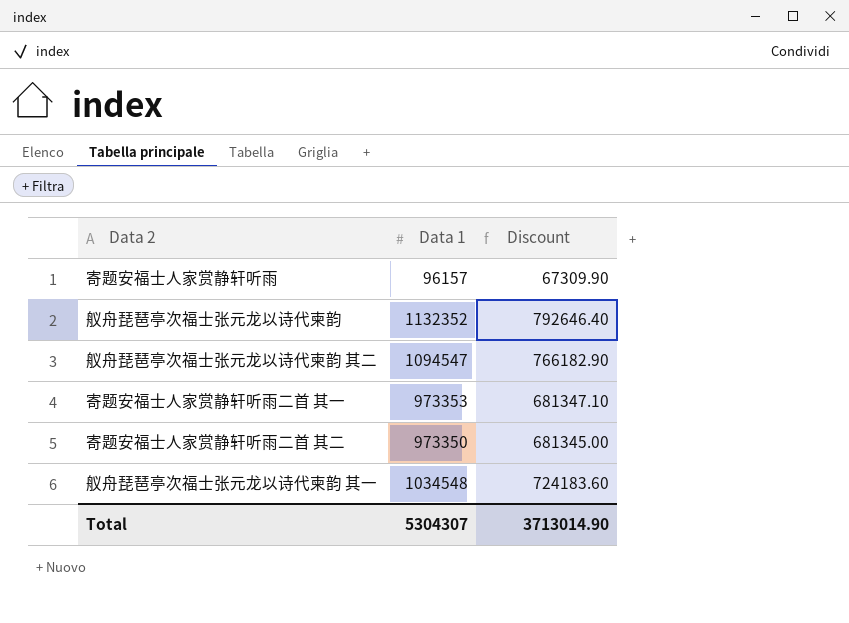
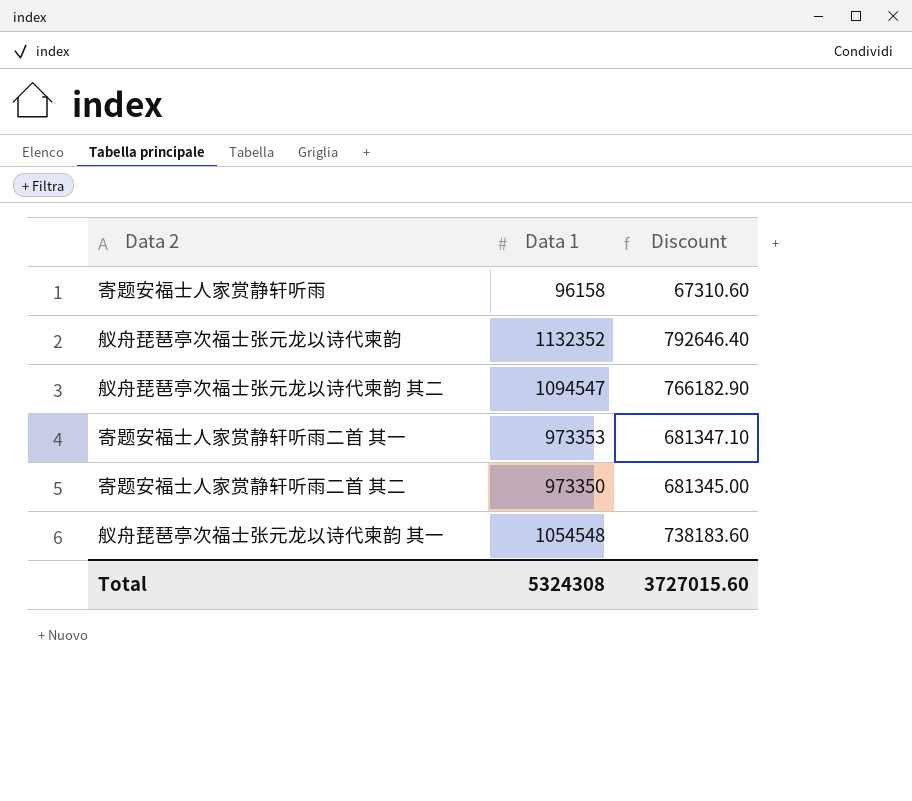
寄题安福士人家赏静轩听雨 | Data 1: 96157 -> 96158
寄题安福士人家赏静轩听雨 | Discount: 67309.90 -> 67310.60
舣舟琵琶亭次福士张元龙以诗代柬韵 其一 | Data 1: 1034548 -> 1054548
舣舟琵琶亭次福士张元龙以诗代柬韵 其一 | Discount: 724183.60 -> 738183.60
Total | Data 1: 5304307 -> 5324308
Total | Discount: 3713014.90 -> 3727015.60

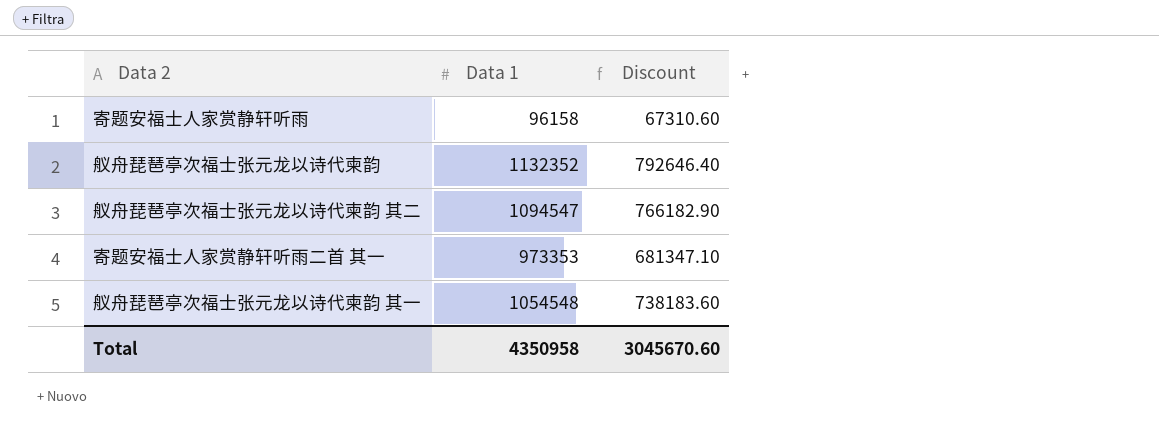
row 寄题安福士人家赏静轩听雨二首 其二: 973350 | 681345.00 -> none
Total | Data 1: 5324308 -> 4350958
Total | Discount: 3727015.60 -> 3045670.60

